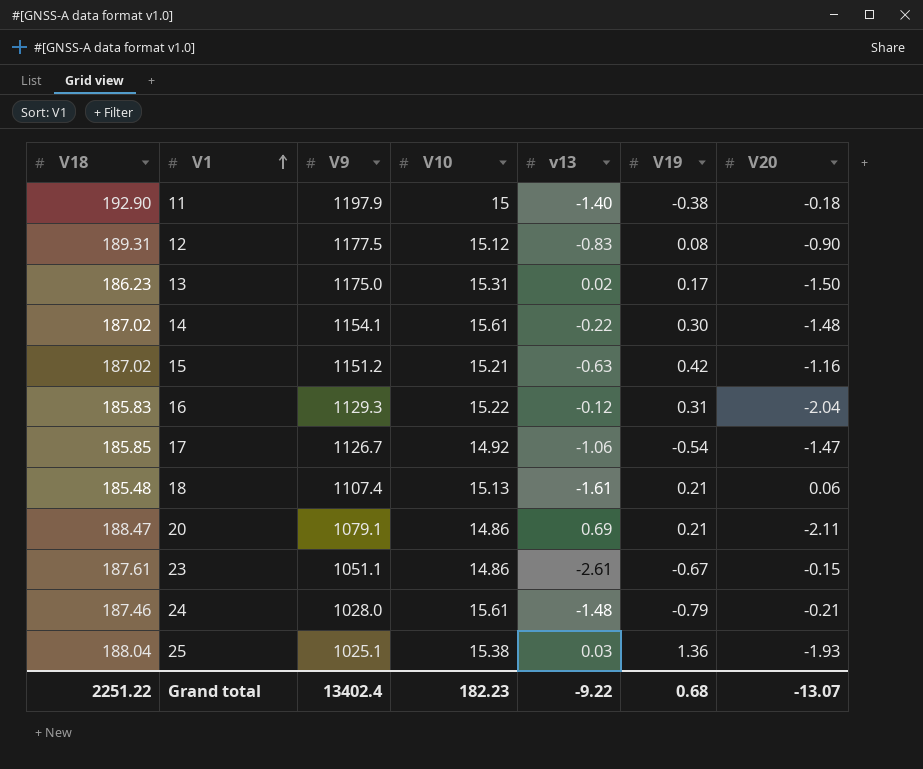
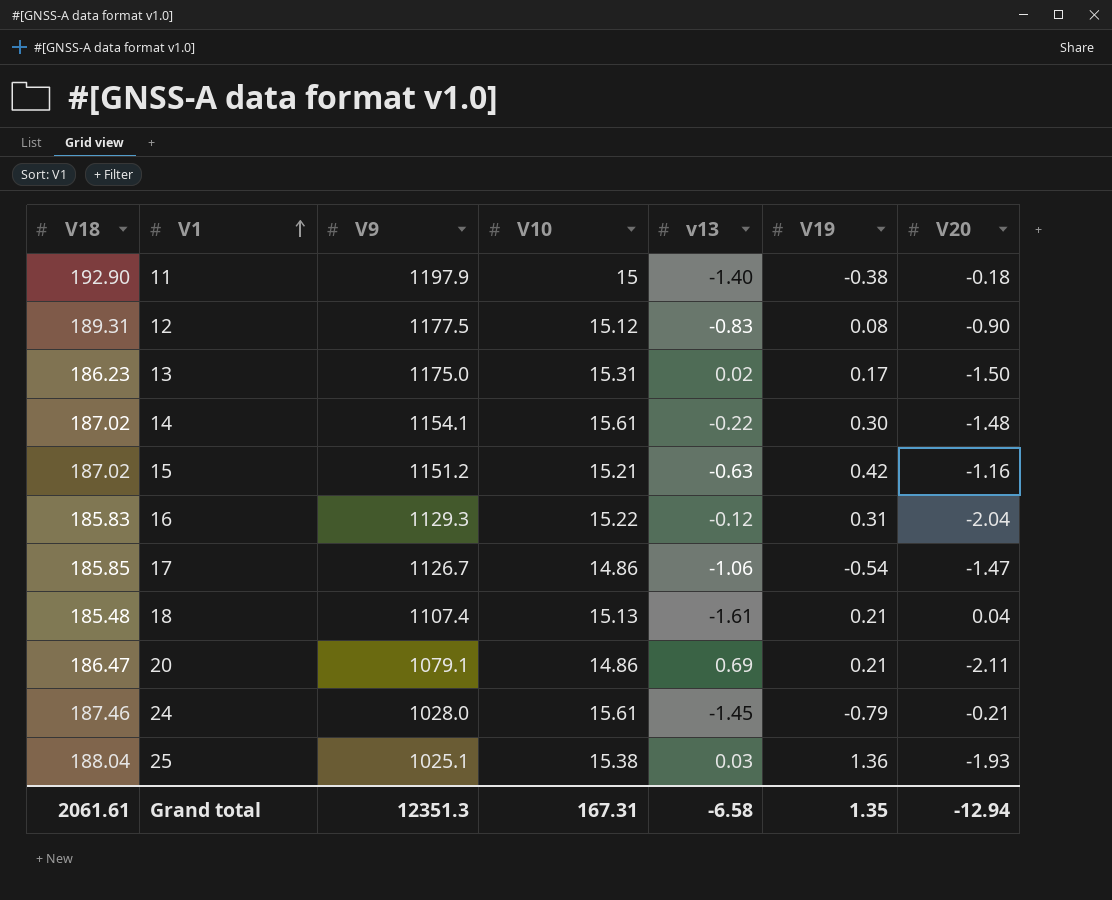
row 23: 187.61 | 1051.1 | 14.86 | -2.61 | -0.67 | -0.15 -> none
17 | V10: 14.92 -> 14.86
18 | V20: 0.06 -> 0.04
20 | V18: 188.47 -> 186.47
24 | v13: -1.48 -> -1.45
Grand total | V18: 2251.22 -> 2061.61
Grand total | V9: 13402.4 -> 12351.3
Grand total | V10: 182.23 -> 167.31
Grand total | v13: -9.22 -> -6.58
Grand total | V19: 0.68 -> 1.35
Grand total | V20: -13.07 -> -12.94

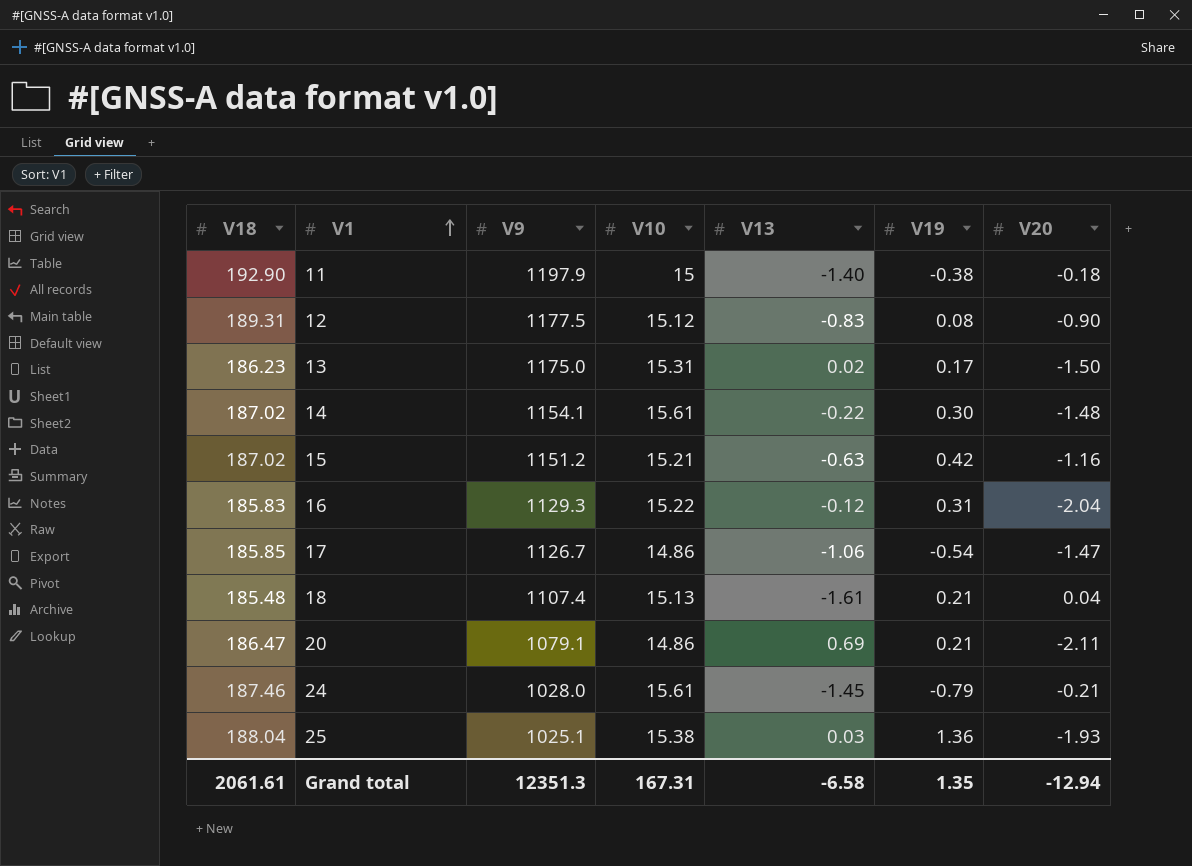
column name: v13 -> V13

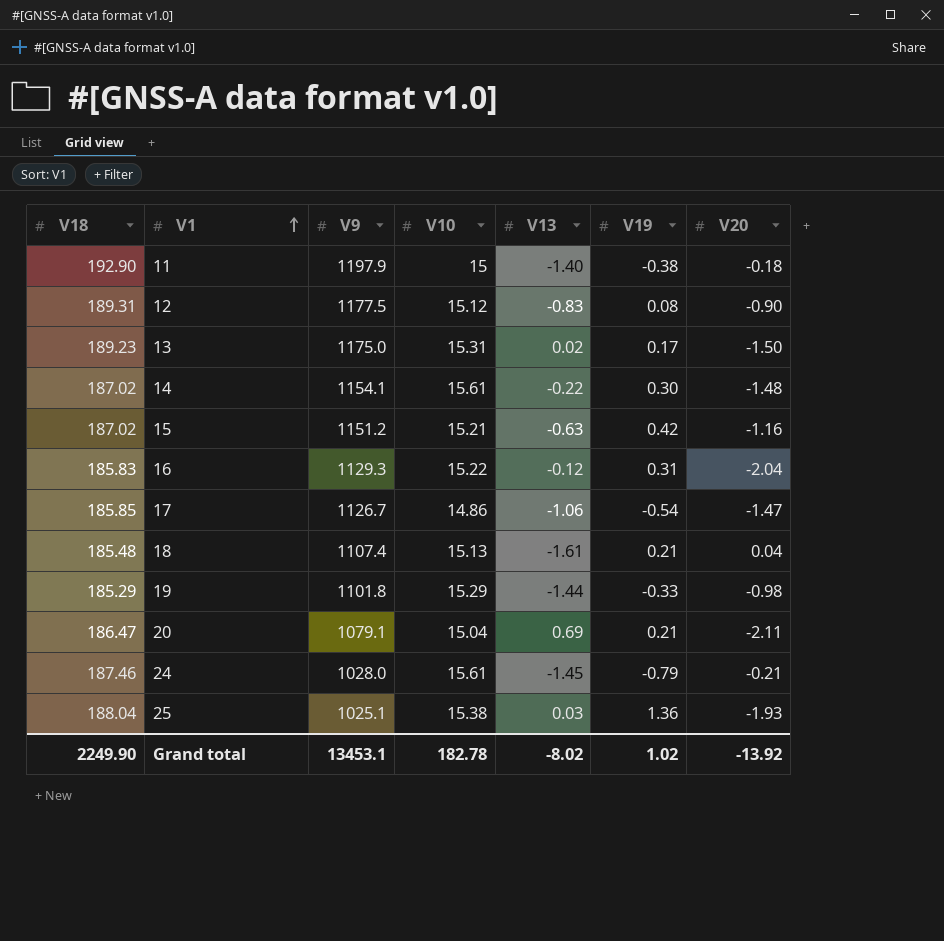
13 | V18: 186.23 -> 189.23
row 19: none -> 185.29 | 1101.8 | 15.29 | -1.44 | -0.33 | -0.98
20 | V10: 14.86 -> 15.04
Grand total | V18: 2061.61 -> 2249.90
Grand total | V9: 12351.3 -> 13453.1
Grand total | V10: 167.31 -> 182.78
Grand total | V13: -6.58 -> -8.02
Grand total | V19: 1.35 -> 1.02
Grand total | V20: -12.94 -> -13.92

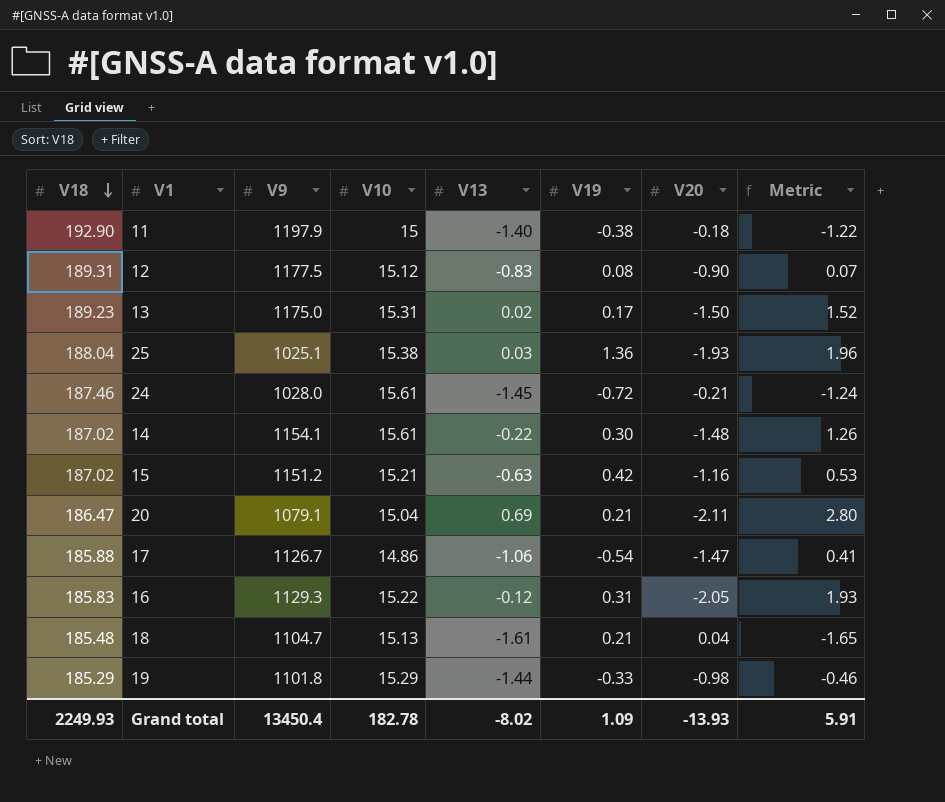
row order: V1 ascending -> V18 descending
column Metric | formula: none -> [V13] - [V20]
24 | V19: -0.79 -> -0.72
17 | V18: 185.85 -> 185.88
16 | V20: -2.04 -> -2.05
18 | V9: 1107.4 -> 1104.7
Grand total | V18: 2249.90 -> 2249.93
Grand total | V9: 13453.1 -> 13450.4
Grand total | V19: 1.02 -> 1.09
Grand total | V20: -13.92 -> -13.93

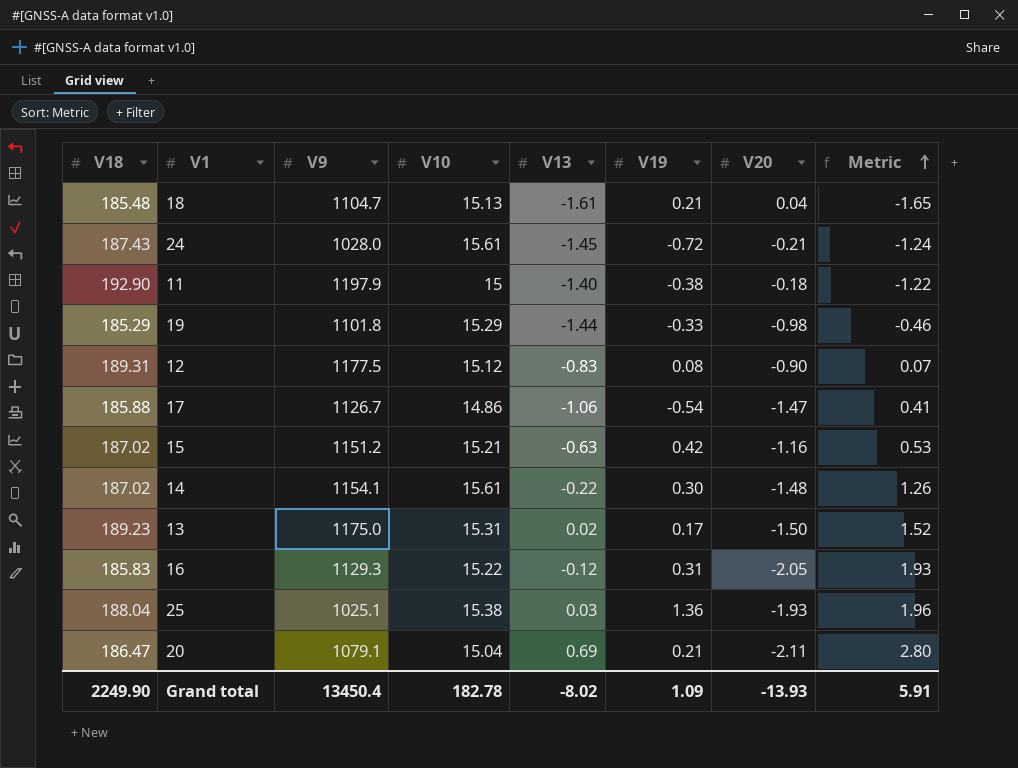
row order: V18 descending -> Metric ascending
24 | V18: 187.46 -> 187.43
Grand total | V18: 2249.93 -> 2249.90

